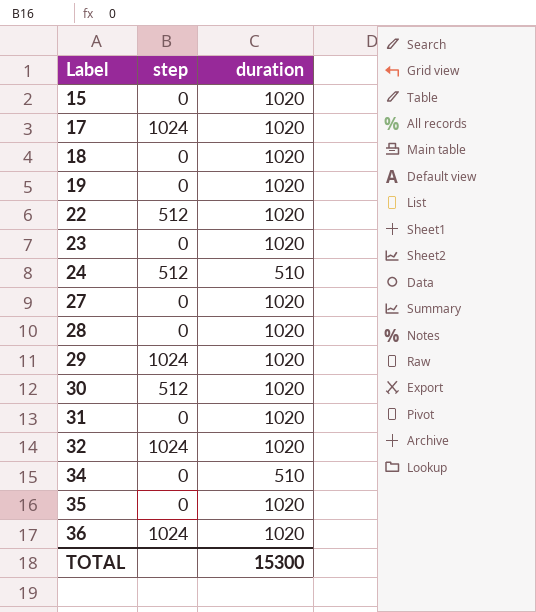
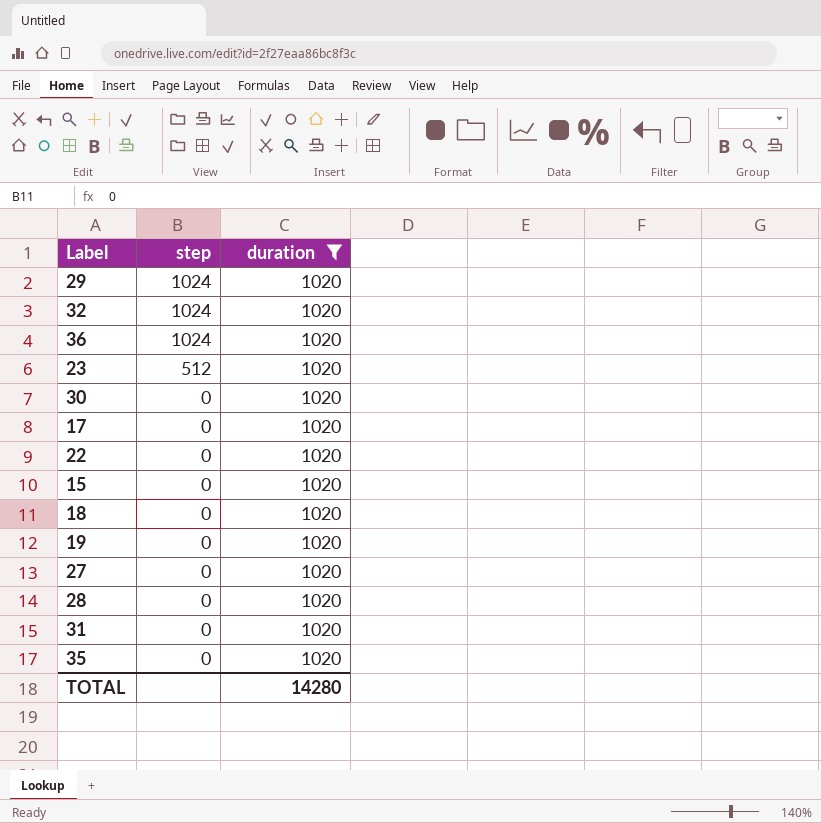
filter: none -> duration = 1020
row order: Label ascending -> step descending
23 | step: 0 -> 512
30 | step: 512 -> 0
17 | step: 1024 -> 0
22 | step: 512 -> 0
TOTAL | duration: 15300 -> 14280

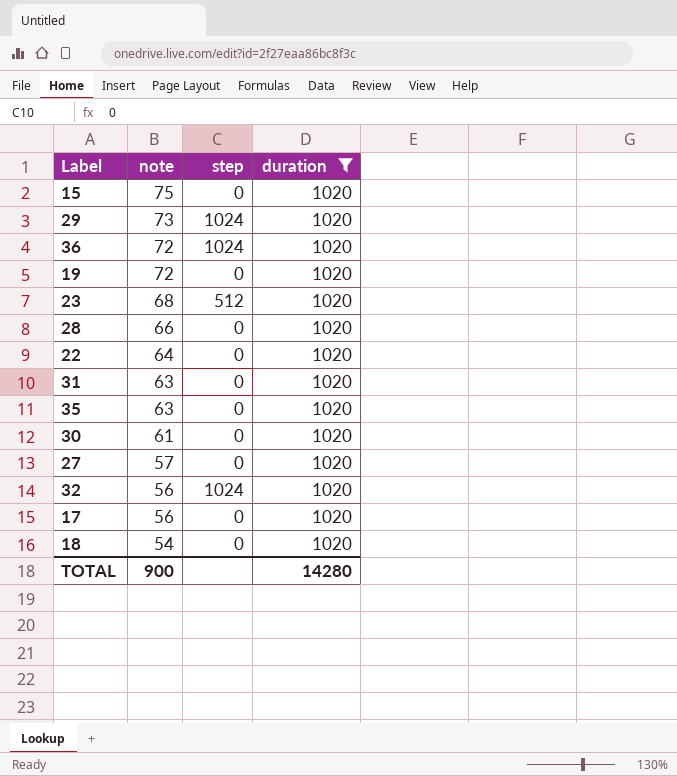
row order: step descending -> note descending
column note | position: none -> 2

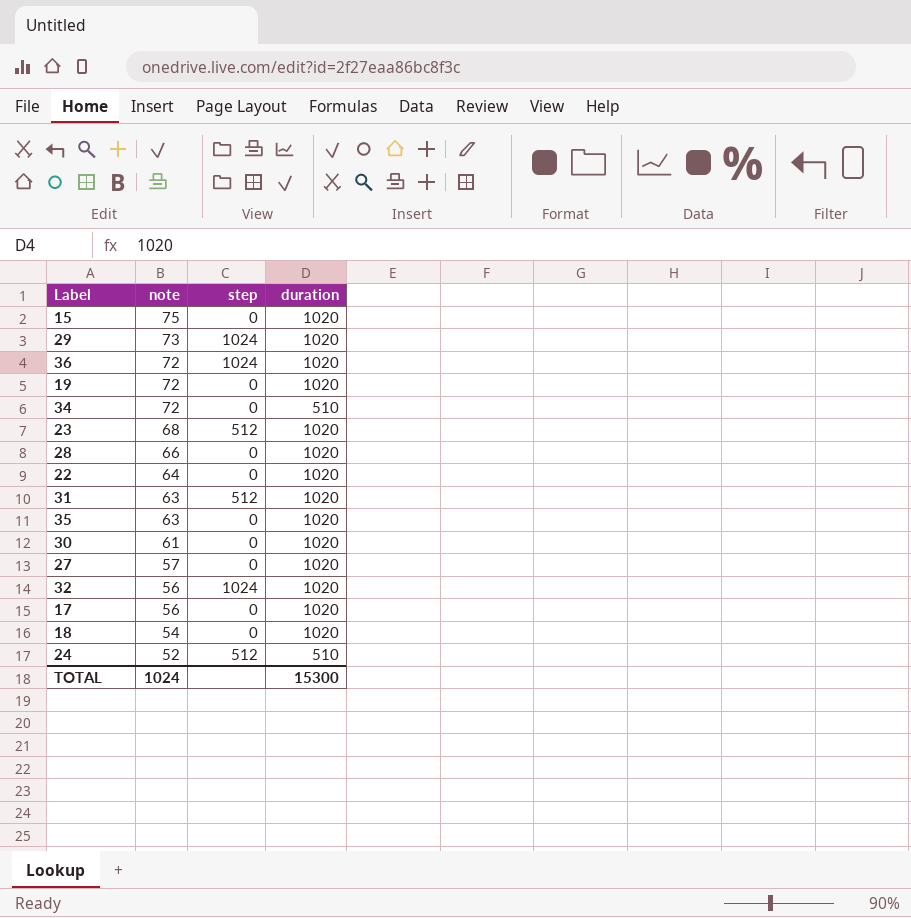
filter: duration = 1020 -> none
31 | step: 0 -> 512
TOTAL | note: 900 -> 1024
TOTAL | duration: 14280 -> 15300

